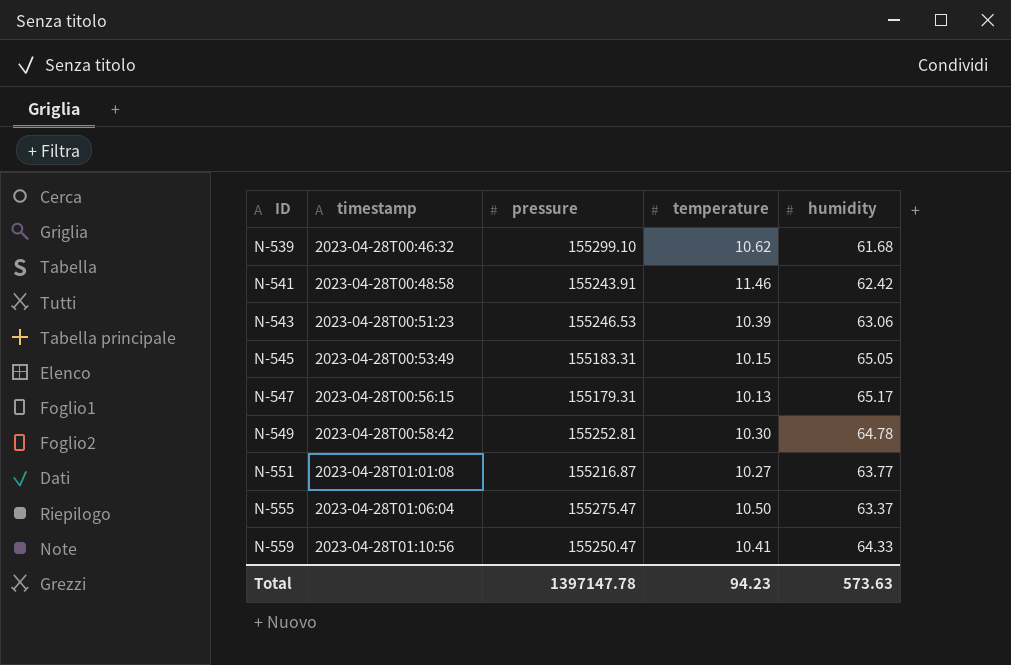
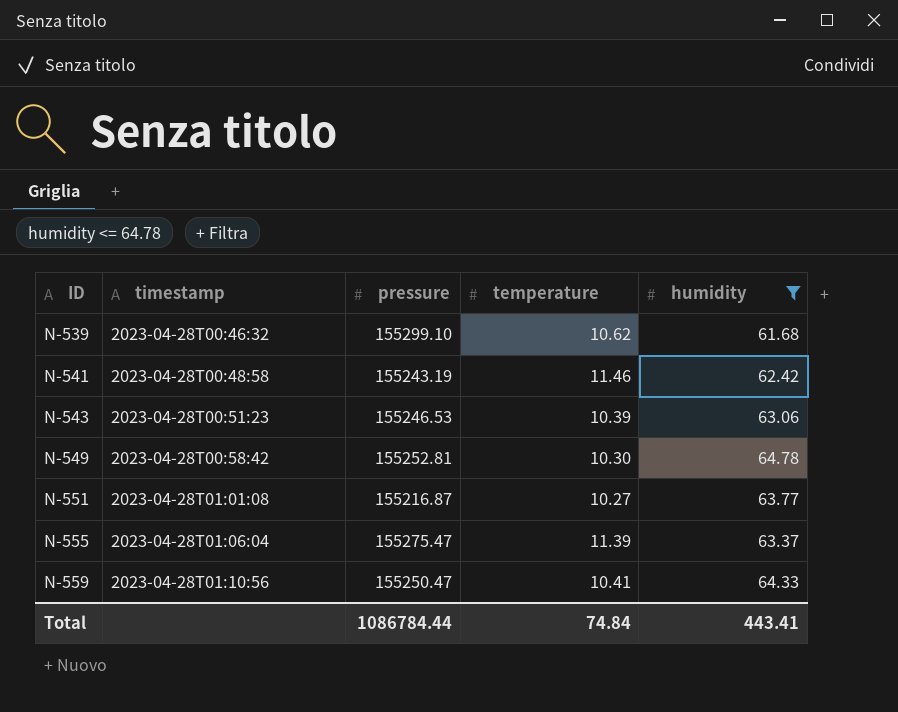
filter: none -> humidity <= 64.78
N-541 | pressure: 155243.91 -> 155243.19
N-555 | temperature: 10.50 -> 11.39
Total | pressure: 1397147.78 -> 1086784.44
Total | temperature: 94.23 -> 74.84
Total | humidity: 573.63 -> 443.41

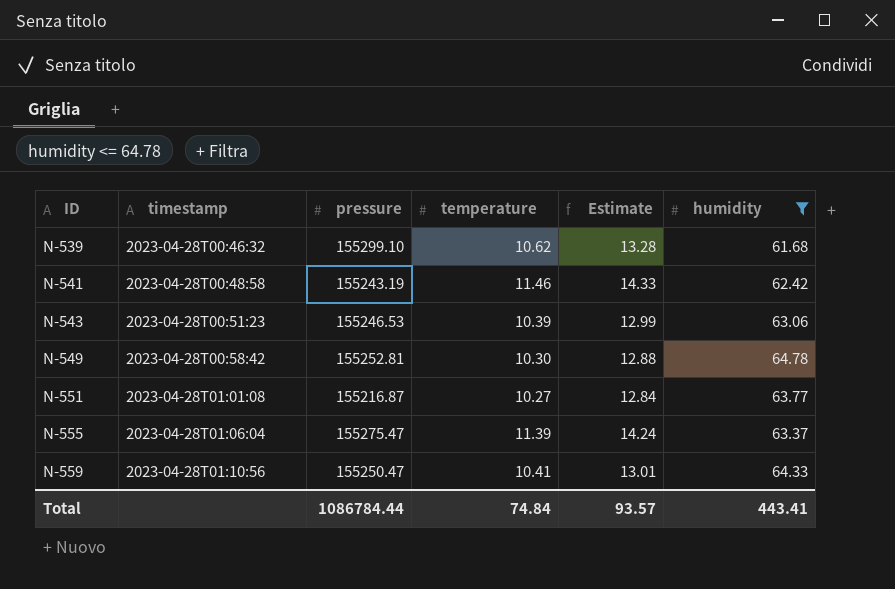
column Estimate | formula: none -> [temperature] * 1.25

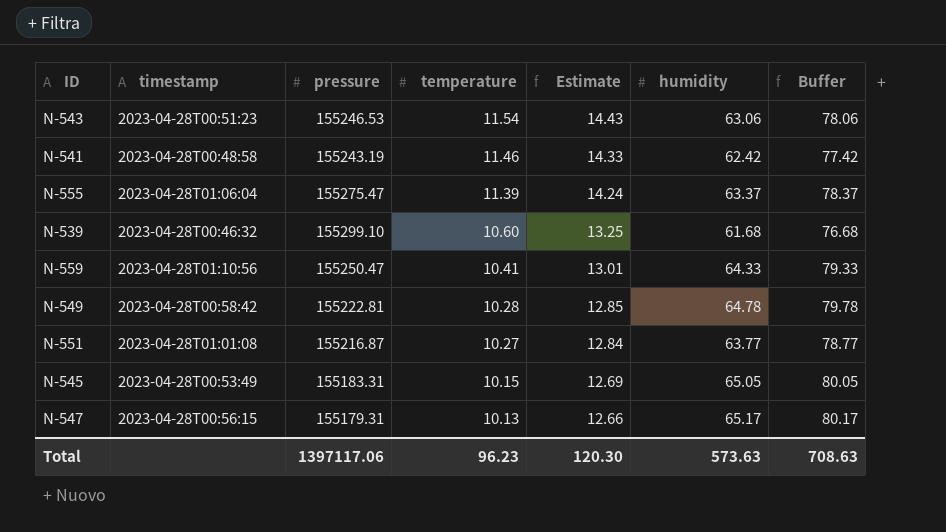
filter: humidity <= 64.78 -> none
row order: ID ascending -> temperature descending
column Buffer | formula: none -> [humidity] + 15
N-543 | temperature: 10.39 -> 11.54
N-543 | Estimate: 12.99 -> 14.43
N-539 | temperature: 10.62 -> 10.60
N-539 | Estimate: 13.28 -> 13.25
N-549 | pressure: 155252.81 -> 155222.81
N-549 | temperature: 10.30 -> 10.28
N-549 | Estimate: 12.88 -> 12.85
Total | pressure: 1086784.44 -> 1397117.06
Total | temperature: 74.84 -> 96.23
Total | Estimate: 93.57 -> 120.30
Total | humidity: 443.41 -> 573.63

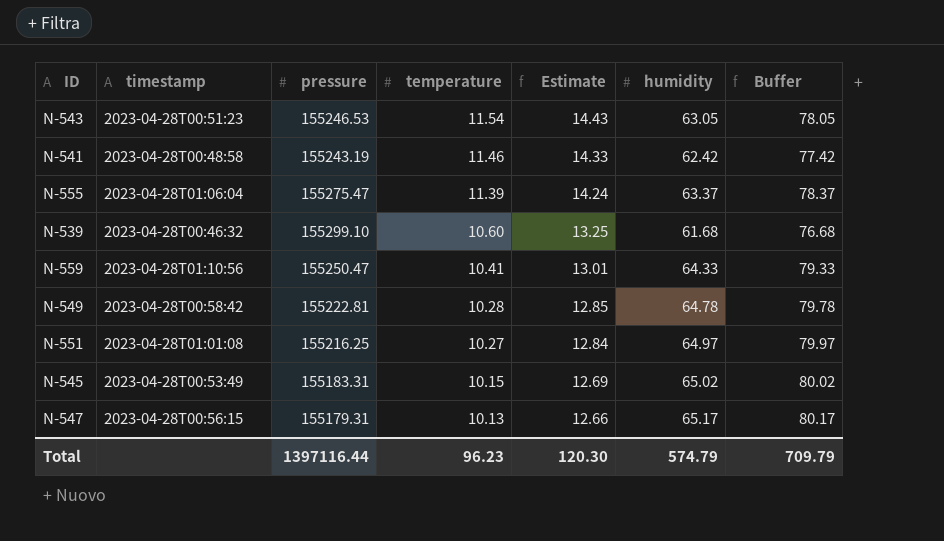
N-543 | humidity: 63.06 -> 63.05
N-543 | Buffer: 78.06 -> 78.05
N-551 | pressure: 155216.87 -> 155216.25
N-551 | humidity: 63.77 -> 64.97
N-551 | Buffer: 78.77 -> 79.97
N-545 | humidity: 65.05 -> 65.02
N-545 | Buffer: 80.05 -> 80.02
Total | pressure: 1397117.06 -> 1397116.44
Total | humidity: 573.63 -> 574.79
Total | Buffer: 708.63 -> 709.79

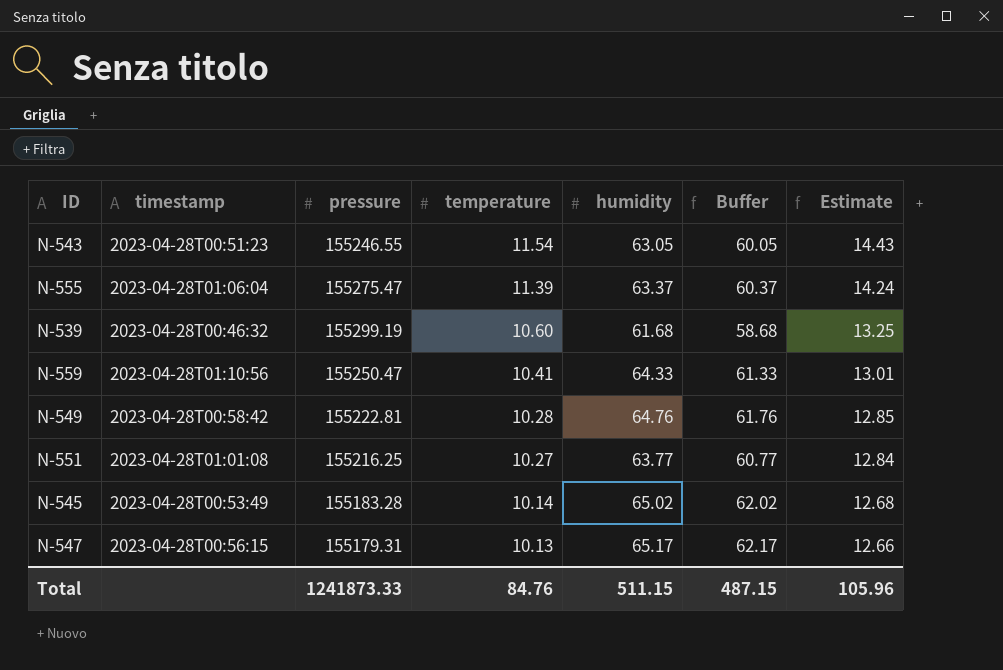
column Buffer | formula: [humidity] + 15 -> [humidity] - 3
column Estimate | position: 5 -> 7
row N-541: 2023-04-28T00:48:58 | 155243.19 | 11.46 | 14.33 | 62.42 | 77.42 -> none
N-543 | pressure: 155246.53 -> 155246.55
N-539 | pressure: 155299.10 -> 155299.19
N-549 | humidity: 64.78 -> 64.76
N-551 | humidity: 64.97 -> 63.77
N-545 | pressure: 155183.31 -> 155183.28
N-545 | temperature: 10.15 -> 10.14
N-545 | Estimate: 12.69 -> 12.68
Total | pressure: 1397116.44 -> 1241873.33
Total | temperature: 96.23 -> 84.76
Total | humidity: 574.79 -> 511.15
Total | Buffer: 709.79 -> 487.15
Total | Estimate: 120.30 -> 105.96

